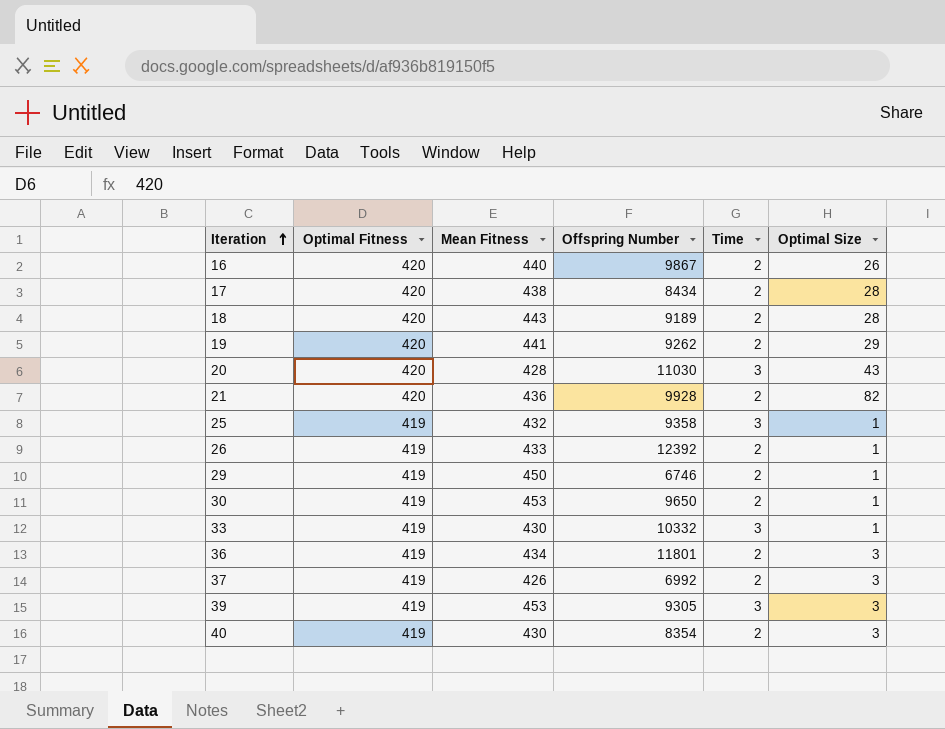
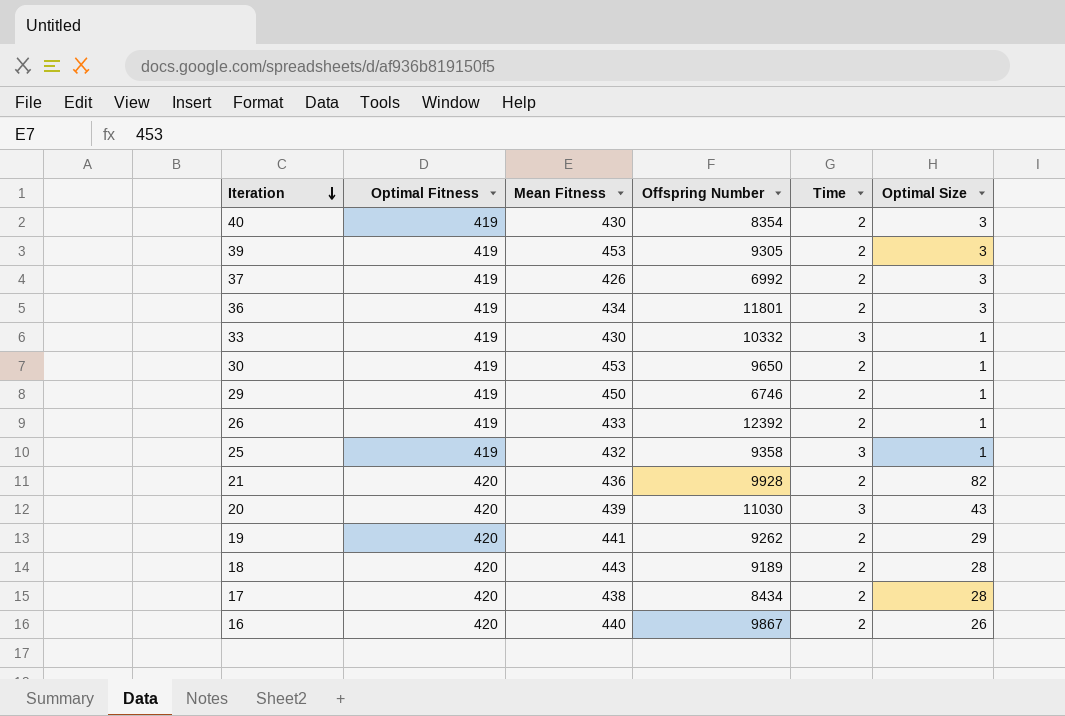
row order: Iteration ascending -> Iteration descending
39 | Time: 3 -> 2
20 | Mean Fitness: 428 -> 439

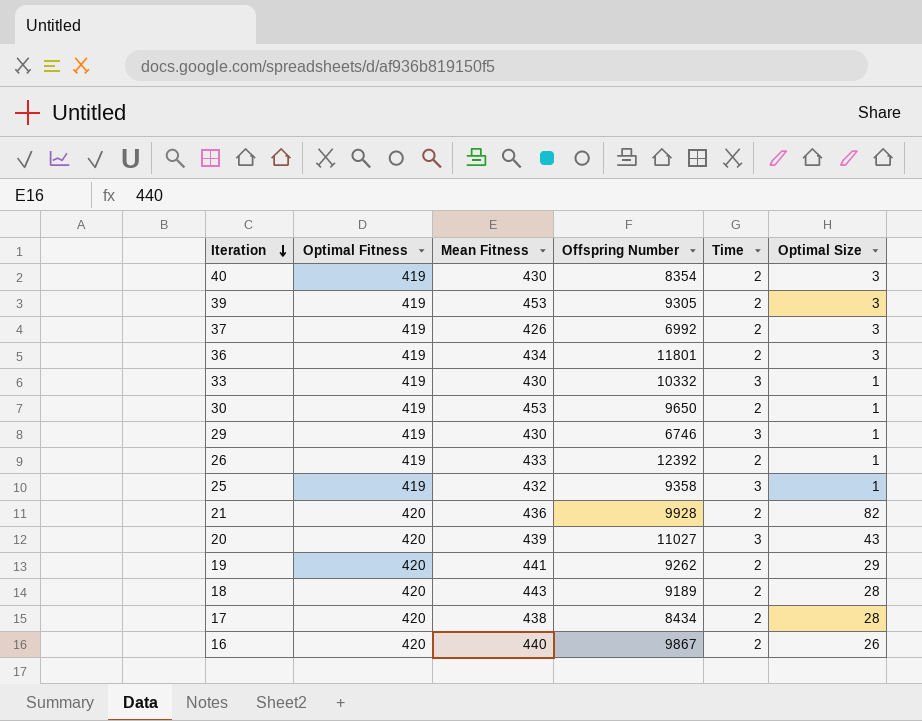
29 | Mean Fitness: 450 -> 430
29 | Time: 2 -> 3
20 | Offspring Number: 11030 -> 11027

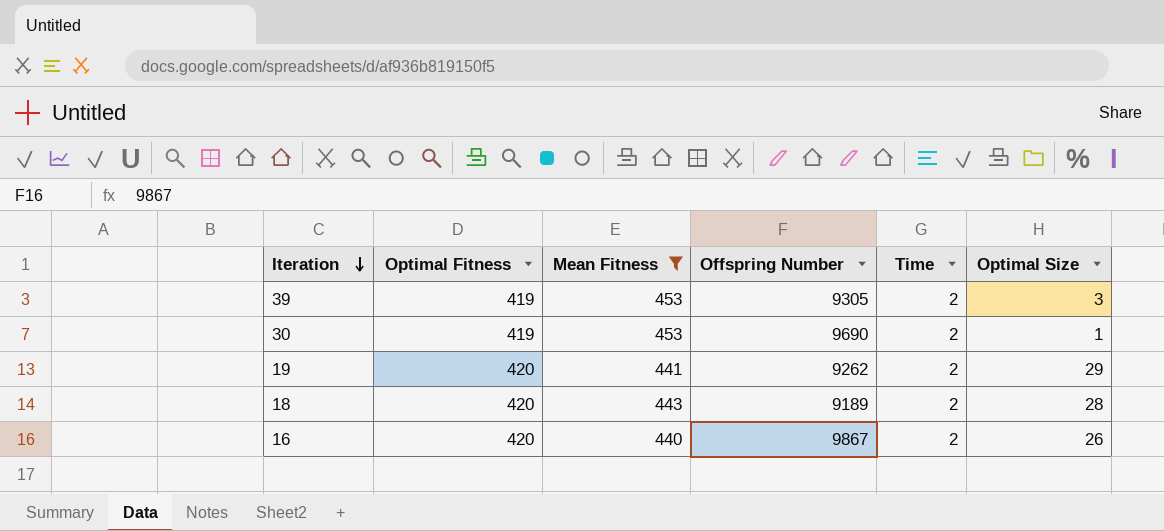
filter: none -> Mean Fitness >= 440
30 | Offspring Number: 9650 -> 9690

